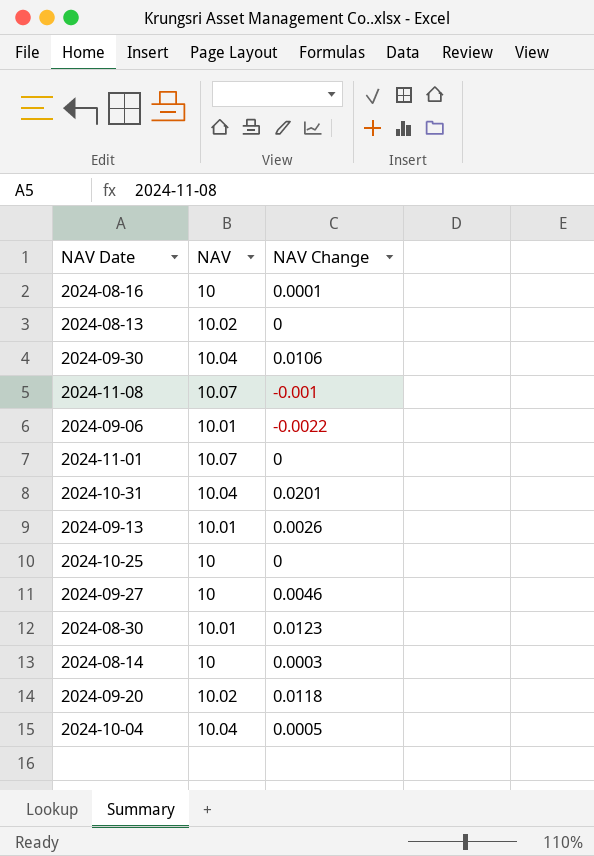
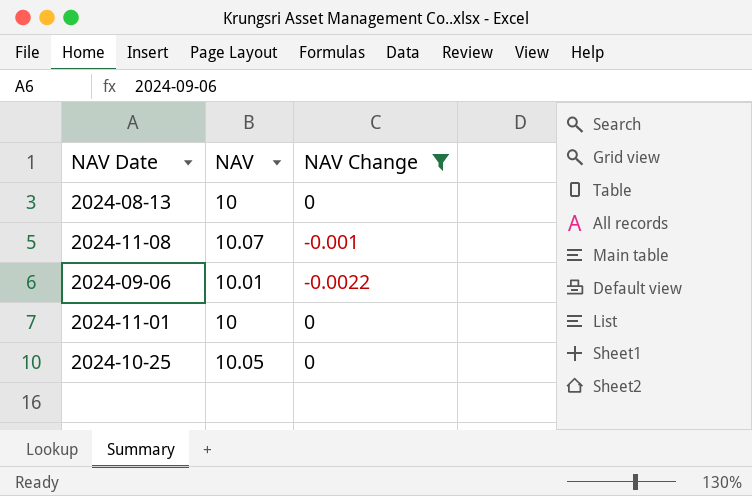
filter: none -> NAV Change <= 0
2024-08-13 | NAV: 10.02 -> 10
2024-11-01 | NAV: 10.07 -> 10
2024-10-25 | NAV: 10 -> 10.05

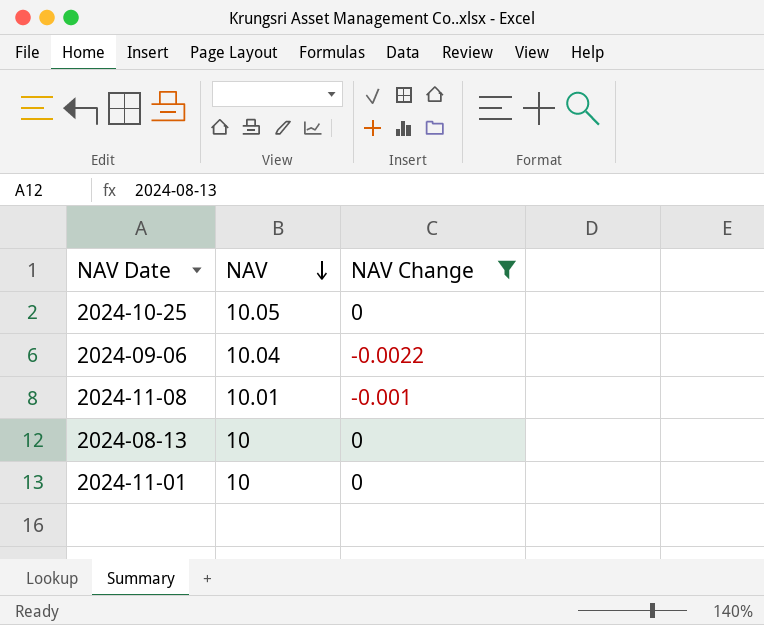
row order: none -> NAV descending
2024-09-06 | NAV: 10.01 -> 10.04
2024-11-08 | NAV: 10.07 -> 10.01

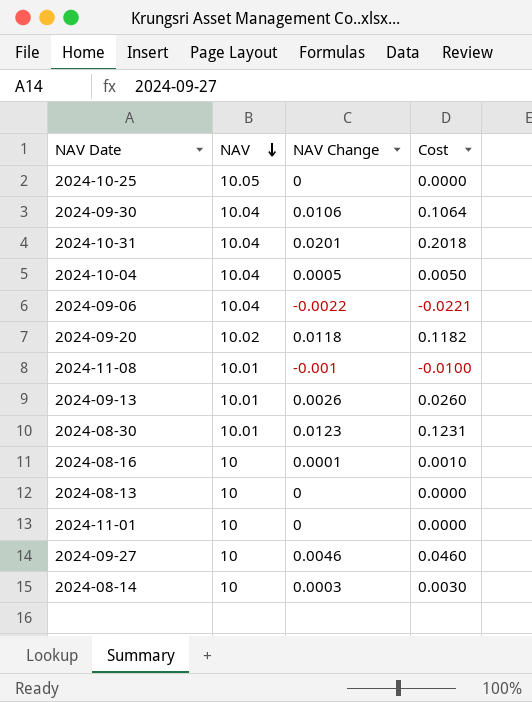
filter: NAV Change <= 0 -> none
column Cost | formula: none -> [NAV] * [NAV Change]

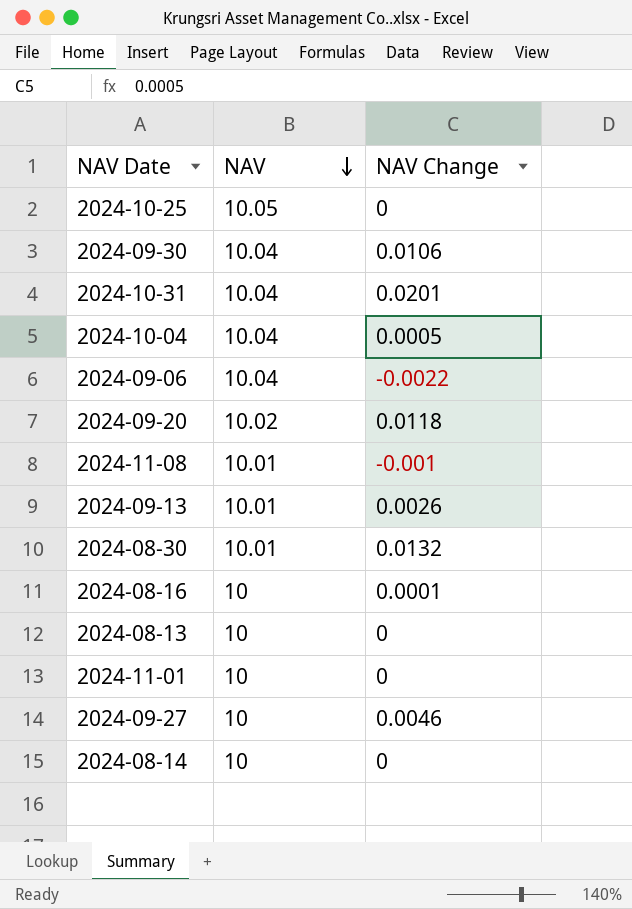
column Cost | formula: [NAV] * [NAV Change] -> none
2024-08-30 | NAV Change: 0.0123 -> 0.0132
2024-08-14 | NAV Change: 0.0003 -> 0

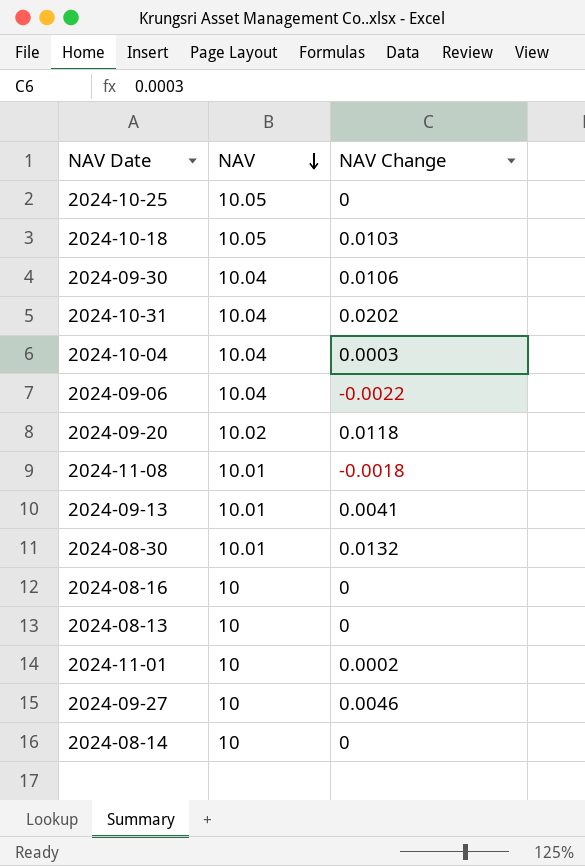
row 2024-10-18: none -> 10.05 | 0.0103
2024-10-31 | NAV Change: 0.0201 -> 0.0202
2024-10-04 | NAV Change: 0.0005 -> 0.0003
2024-11-08 | NAV Change: -0.001 -> -0.0018
2024-09-13 | NAV Change: 0.0026 -> 0.0041
2024-08-16 | NAV Change: 0.0001 -> 0
2024-11-01 | NAV Change: 0 -> 0.0002

